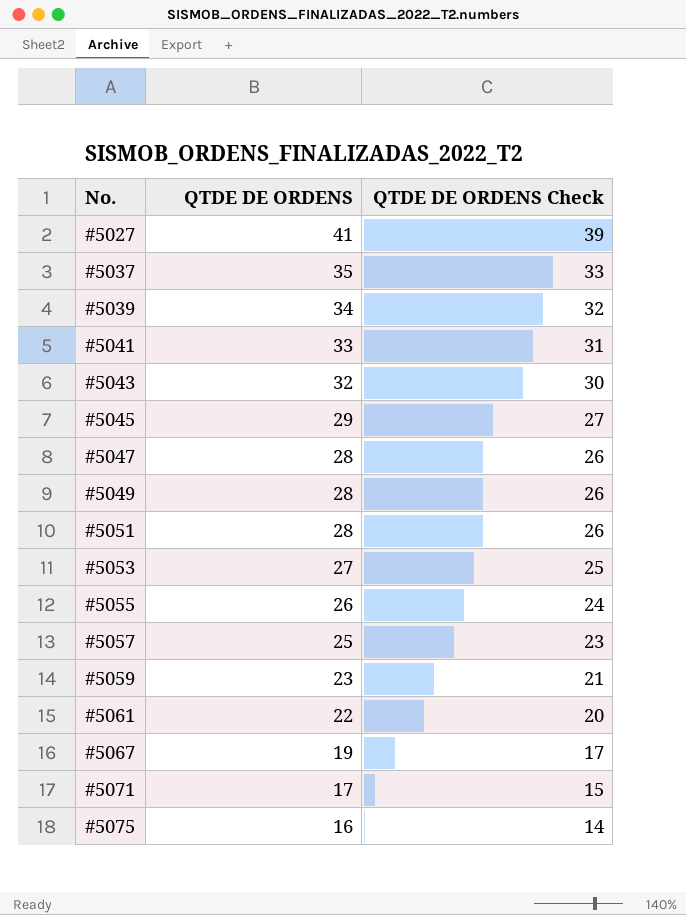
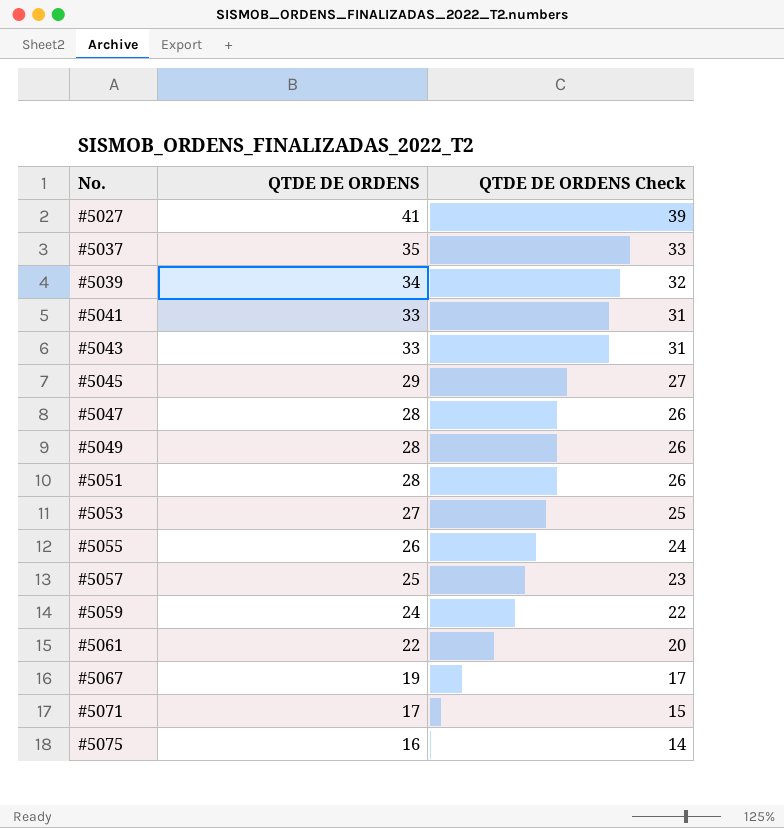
#5043 | QTDE DE ORDENS: 32 -> 33
#5043 | QTDE DE ORDENS Check: 30 -> 31
#5059 | QTDE DE ORDENS: 23 -> 24
#5059 | QTDE DE ORDENS Check: 21 -> 22

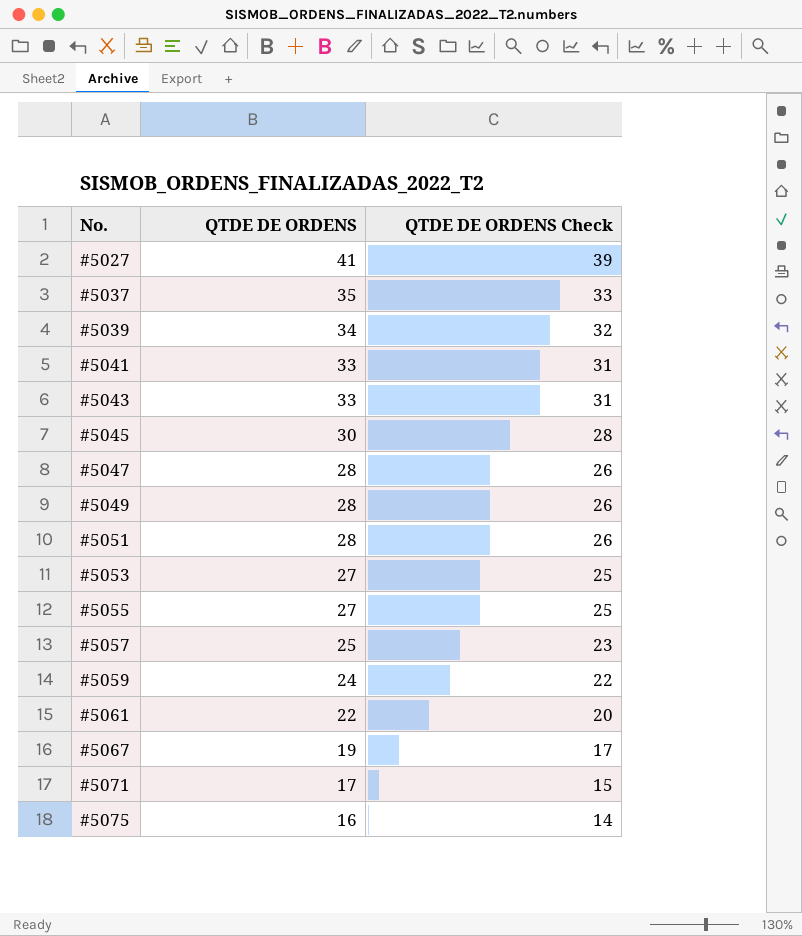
#5045 | QTDE DE ORDENS: 29 -> 30
#5045 | QTDE DE ORDENS Check: 27 -> 28
#5055 | QTDE DE ORDENS: 26 -> 27
#5055 | QTDE DE ORDENS Check: 24 -> 25

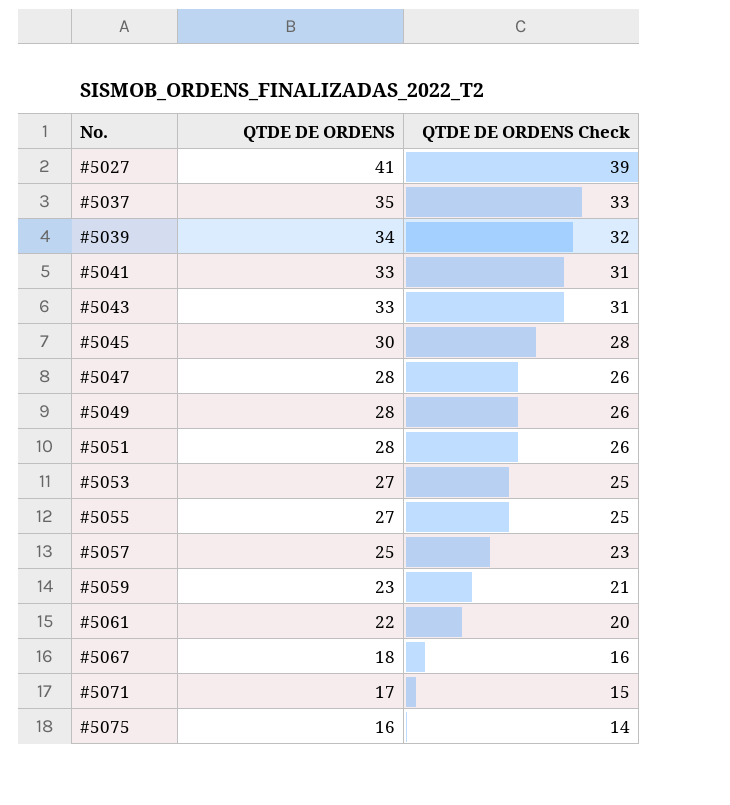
#5059 | QTDE DE ORDENS: 24 -> 23
#5059 | QTDE DE ORDENS Check: 22 -> 21
#5067 | QTDE DE ORDENS: 19 -> 18
#5067 | QTDE DE ORDENS Check: 17 -> 16

